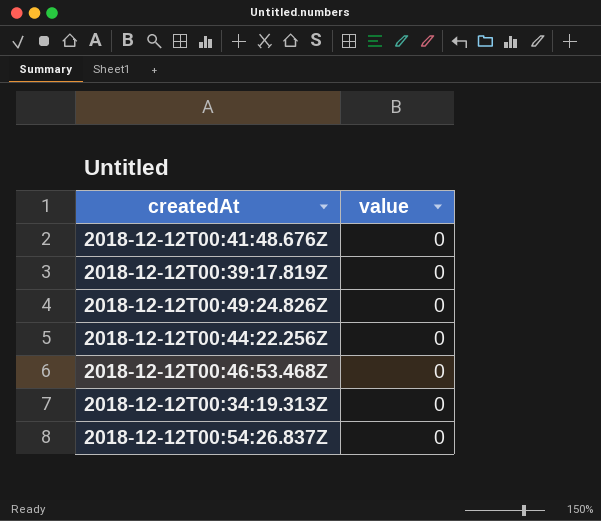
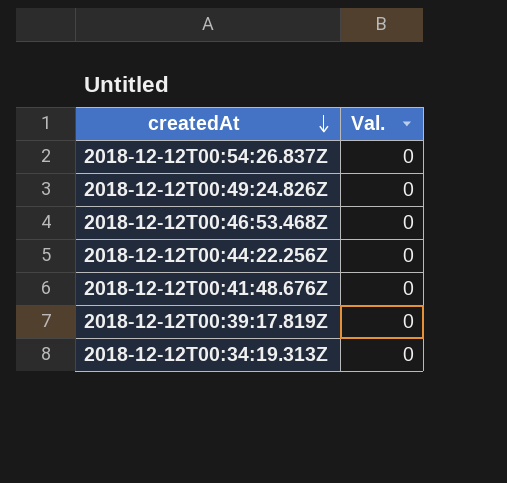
row order: none -> createdAt descending
column name: value -> Val.

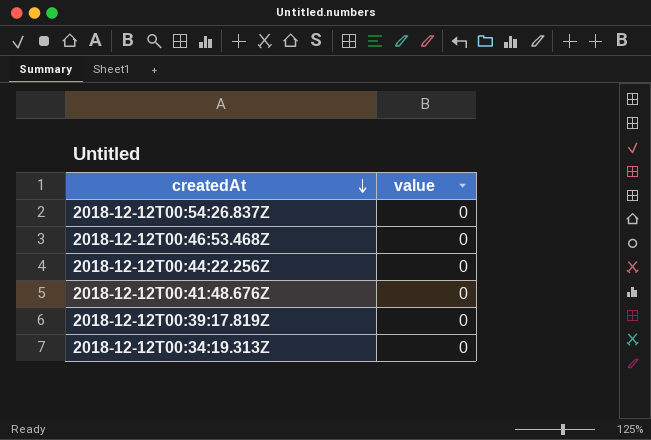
column name: Val. -> value
row 2018-12-12T00:49:24.826Z: 0 -> none

